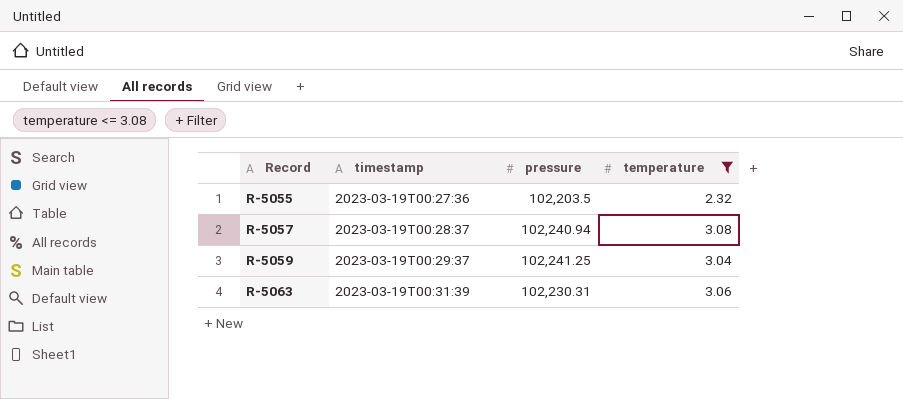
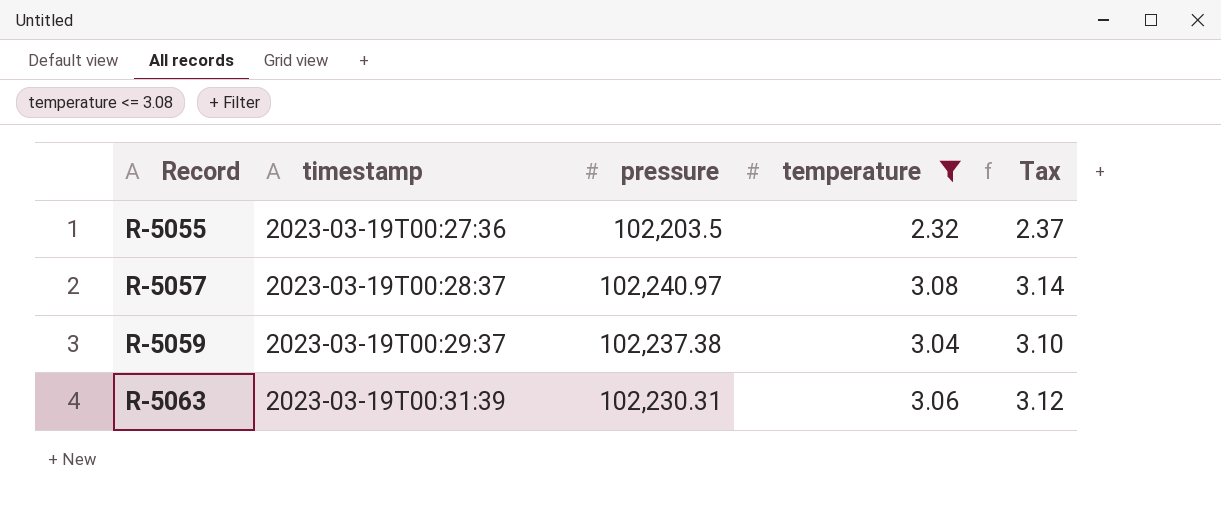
column Tax | formula: none -> [temperature] * 1.02
R-5057 | pressure: 102,240.94 -> 102,240.97
R-5059 | pressure: 102,241.25 -> 102,237.38

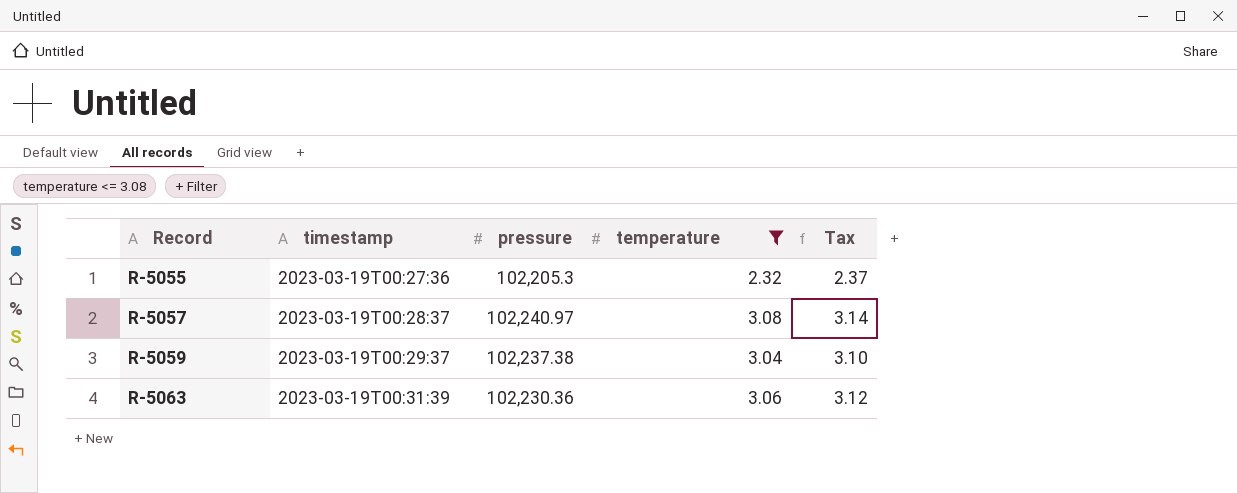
R-5055 | pressure: 102,203.5 -> 102,205.3
R-5063 | pressure: 102,230.31 -> 102,230.36

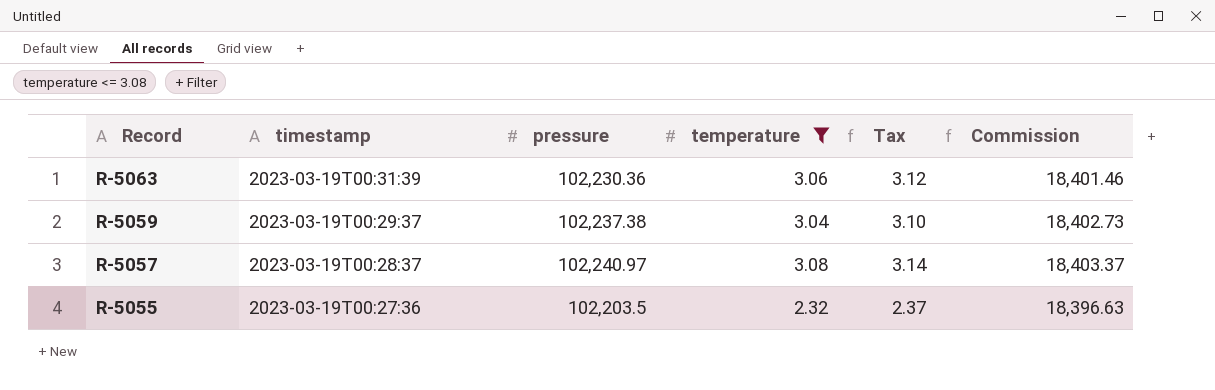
row order: Record ascending -> Record descending
column Commission | formula: none -> [pressure] * 0.18
R-5055 | pressure: 102,205.3 -> 102,203.5

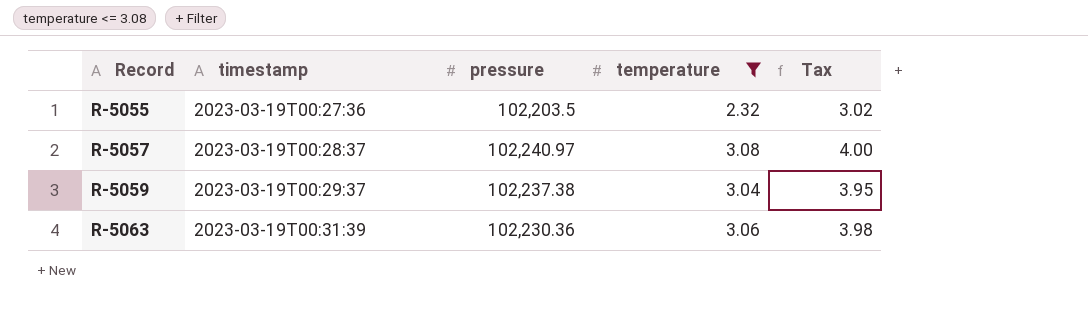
row order: Record descending -> Record ascending
column Commission | formula: [pressure] * 0.18 -> none
column Tax | formula: [temperature] * 1.02 -> [temperature] * 1.3

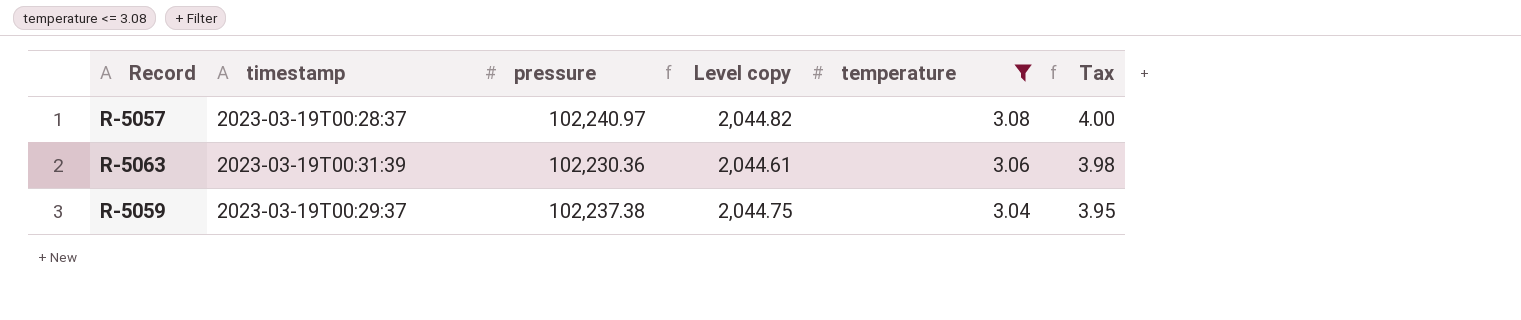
row order: Record ascending -> temperature descending
column Level copy | formula: none -> [pressure] * 0.02
row R-5055: 2023-03-19T00:27:36 | 102,203.5 | 2.32 | 3.02 -> none

